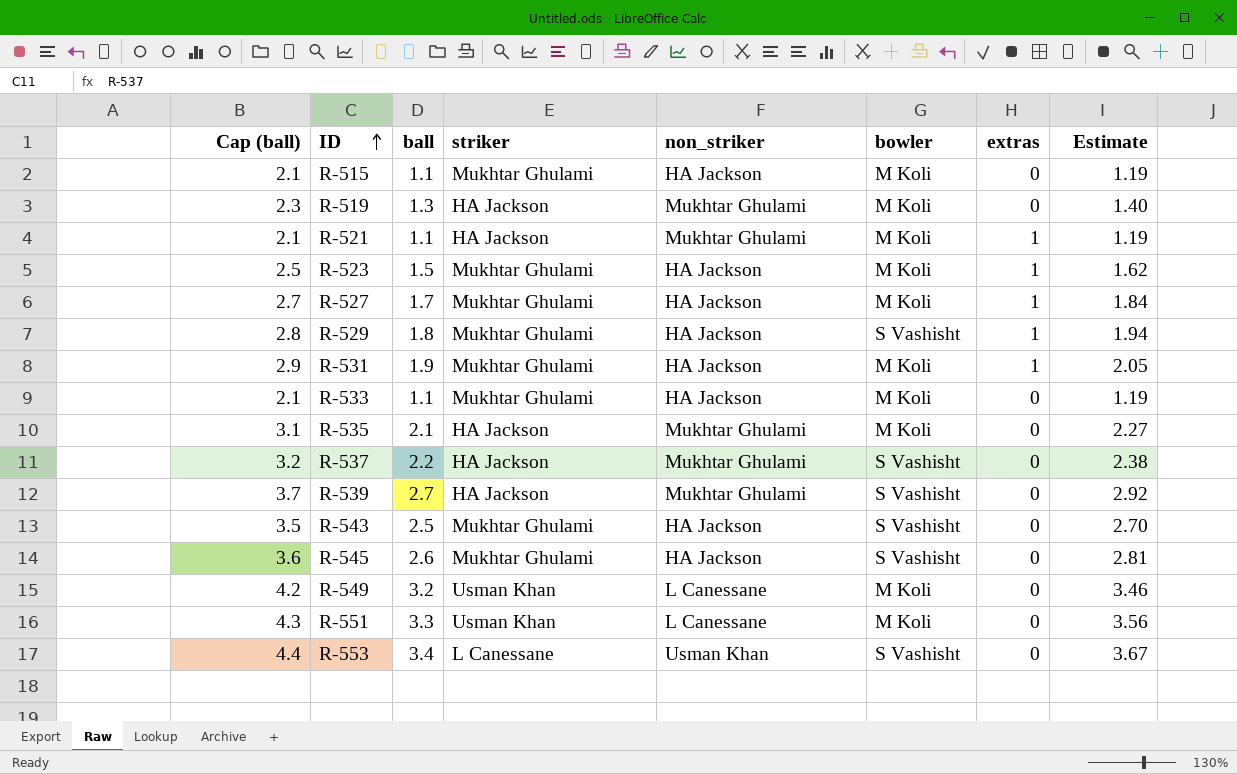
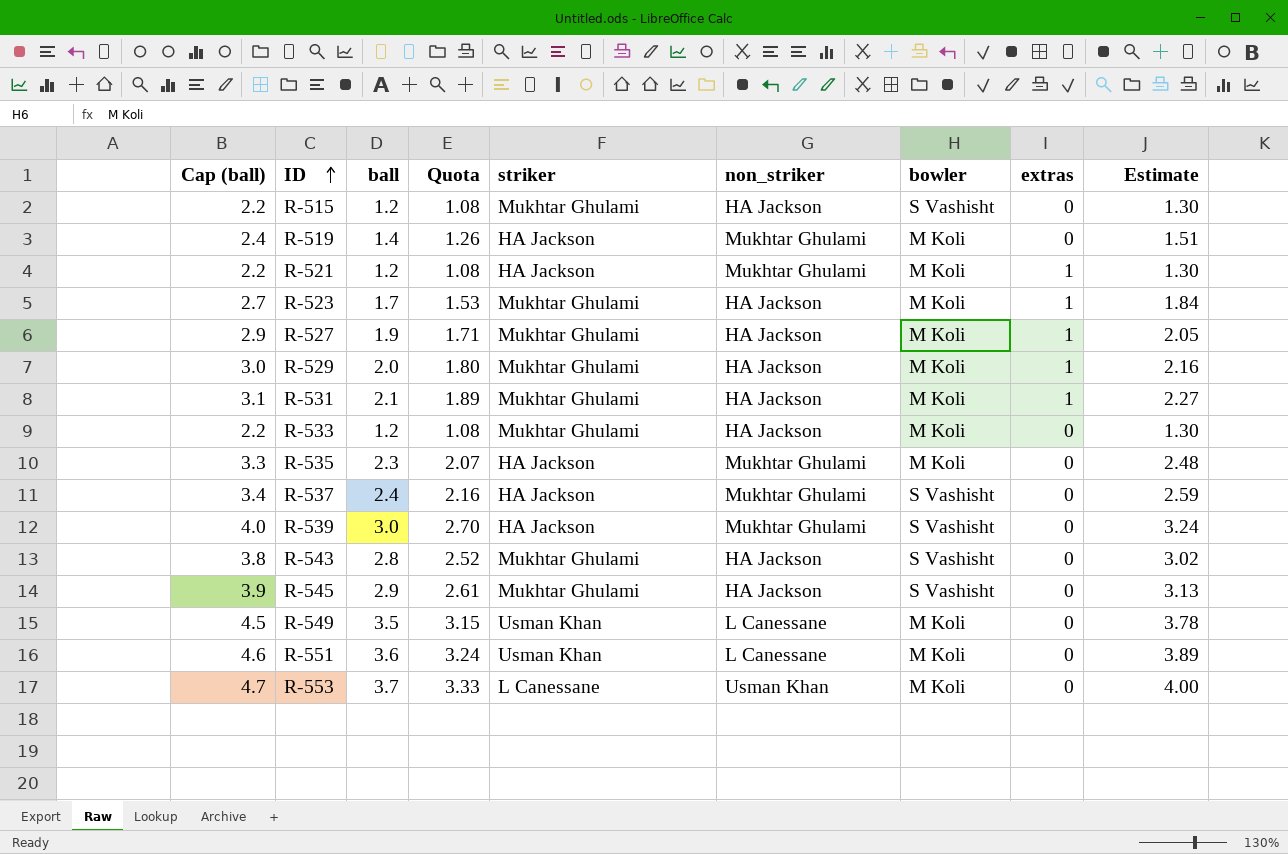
column Quota | formula: none -> [ball] * 0.9
R-515 | Cap (ball): 2.1 -> 2.2
R-515 | ball: 1.1 -> 1.2
R-515 | bowler: M Koli -> S Vashisht
R-515 | Estimate: 1.19 -> 1.30
R-519 | Cap (ball): 2.3 -> 2.4
R-519 | ball: 1.3 -> 1.4
R-519 | Estimate: 1.40 -> 1.51
R-521 | Cap (ball): 2.1 -> 2.2
R-521 | ball: 1.1 -> 1.2
R-521 | Estimate: 1.19 -> 1.30
R-523 | Cap (ball): 2.5 -> 2.7
R-523 | ball: 1.5 -> 1.7
R-523 | Estimate: 1.62 -> 1.84
R-527 | Cap (ball): 2.7 -> 2.9
R-527 | ball: 1.7 -> 1.9
R-527 | Estimate: 1.84 -> 2.05
R-529 | Cap (ball): 2.8 -> 3.0
R-529 | ball: 1.8 -> 2.0
R-529 | bowler: S Vashisht -> M Koli
R-529 | Estimate: 1.94 -> 2.16
R-531 | Cap (ball): 2.9 -> 3.1
R-531 | ball: 1.9 -> 2.1
R-531 | Estimate: 2.05 -> 2.27
R-533 | Cap (ball): 2.1 -> 2.2
R-533 | ball: 1.1 -> 1.2
R-533 | Estimate: 1.19 -> 1.30
R-535 | Cap (ball): 3.1 -> 3.3
R-535 | ball: 2.1 -> 2.3
R-535 | Estimate: 2.27 -> 2.48
R-537 | Cap (ball): 3.2 -> 3.4
R-537 | ball: 2.2 -> 2.4
R-537 | Estimate: 2.38 -> 2.59
R-539 | Cap (ball): 3.7 -> 4.0
R-539 | ball: 2.7 -> 3.0
R-539 | Estimate: 2.92 -> 3.24
R-543 | Cap (ball): 3.5 -> 3.8
R-543 | ball: 2.5 -> 2.8
R-543 | Estimate: 2.70 -> 3.02
R-545 | Cap (ball): 3.6 -> 3.9
R-545 | ball: 2.6 -> 2.9
R-545 | Estimate: 2.81 -> 3.13
R-549 | Cap (ball): 4.2 -> 4.5
R-549 | ball: 3.2 -> 3.5
R-549 | Estimate: 3.46 -> 3.78
R-551 | Cap (ball): 4.3 -> 4.6
R-551 | ball: 3.3 -> 3.6
R-551 | Estimate: 3.56 -> 3.89
R-553 | Cap (ball): 4.4 -> 4.7
R-553 | ball: 3.4 -> 3.7
R-553 | bowler: S Vashisht -> M Koli
R-553 | Estimate: 3.67 -> 4.00

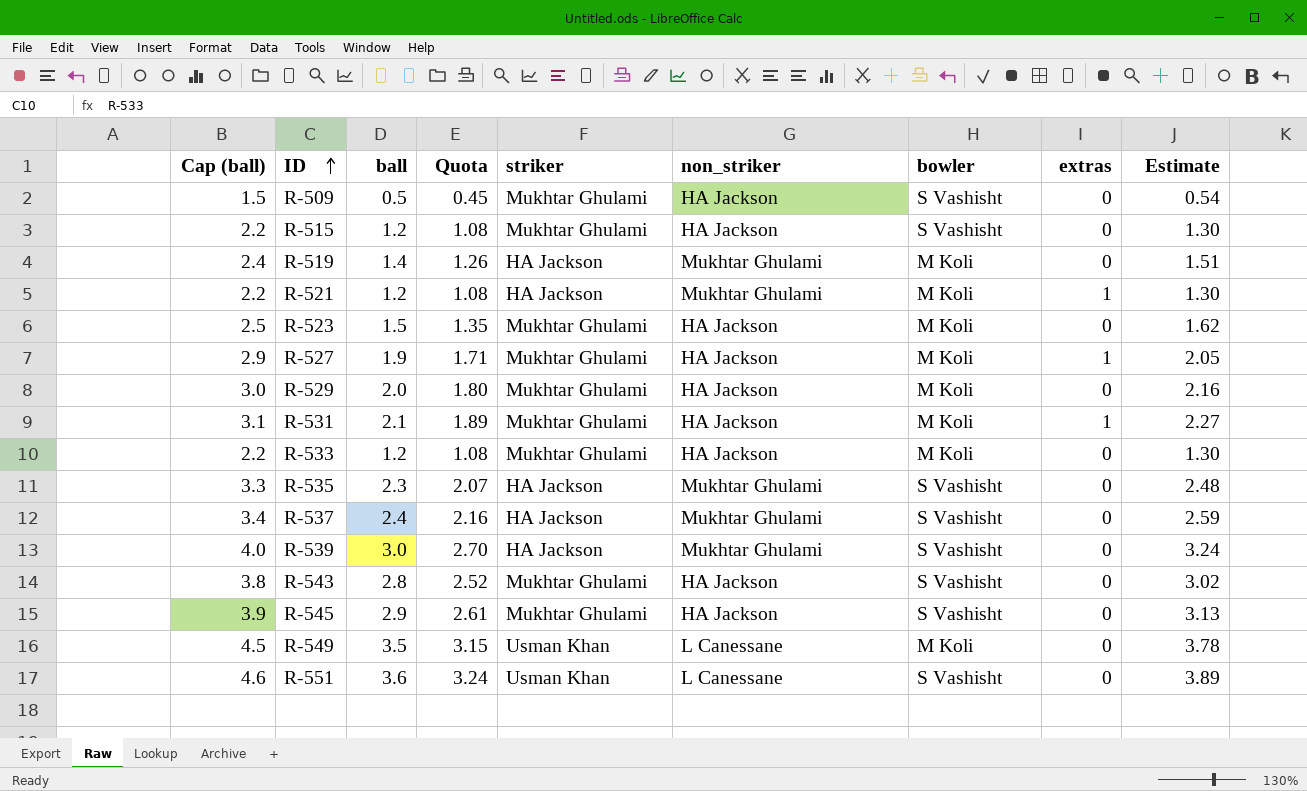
row R-553: 4.7 | 3.7 | 3.33 | L Canessane | Usman Khan | M Koli | 0 | 4.00 -> none
row R-509: none -> 1.5 | 0.5 | 0.45 | Mukhtar Ghulami | HA Jackson | S Vashisht | 0 | 0.54
R-523 | Cap (ball): 2.7 -> 2.5
R-523 | ball: 1.7 -> 1.5
R-523 | Quota: 1.53 -> 1.35
R-523 | extras: 1 -> 0
R-523 | Estimate: 1.84 -> 1.62
R-529 | extras: 1 -> 0
R-535 | bowler: M Koli -> S Vashisht
R-551 | bowler: M Koli -> S Vashisht

